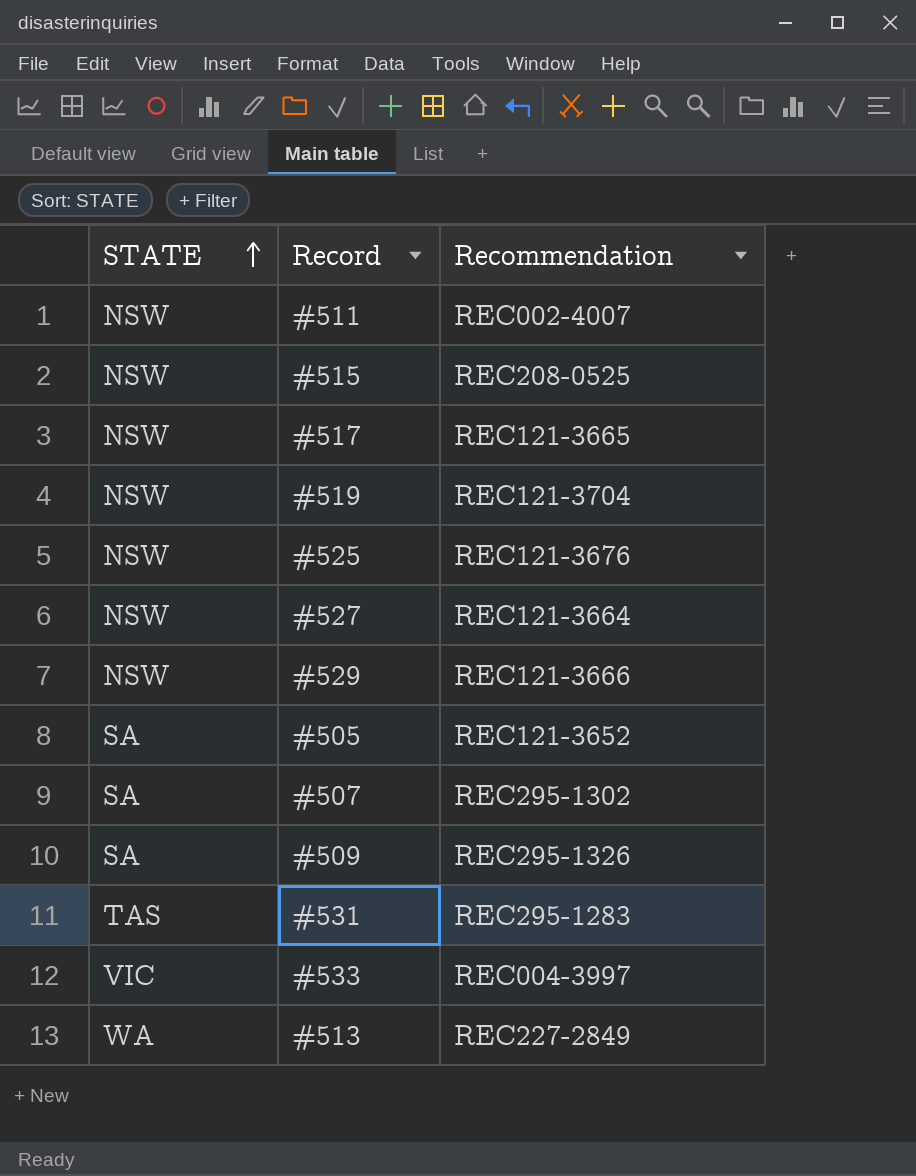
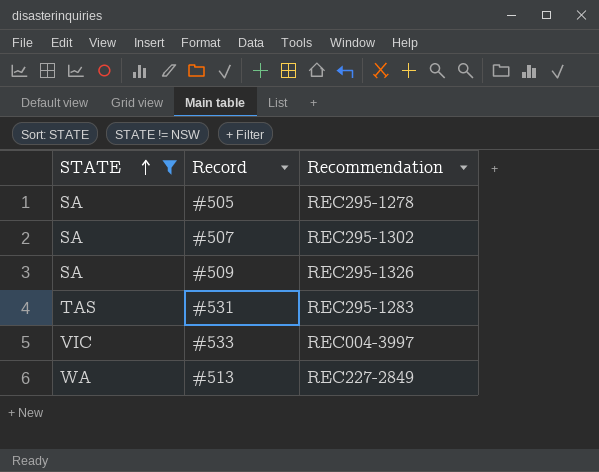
filter: none -> STATE != NSW
#505 | Recommendation: REC121-3652 -> REC295-1278

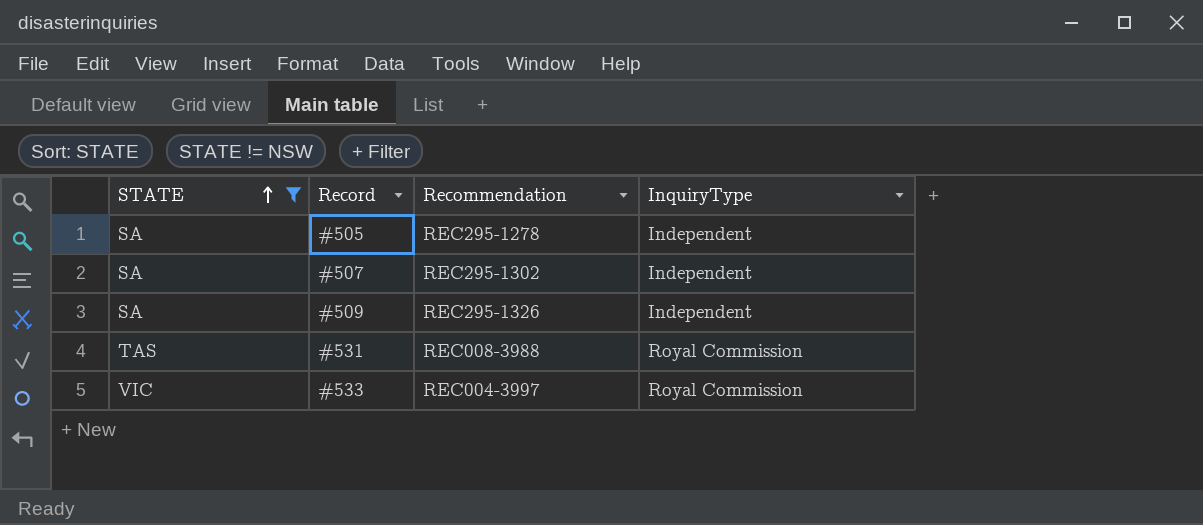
column InquiryType | position: none -> 4
row #513: WA | REC227-2849 -> none
#531 | Recommendation: REC295-1283 -> REC008-3988

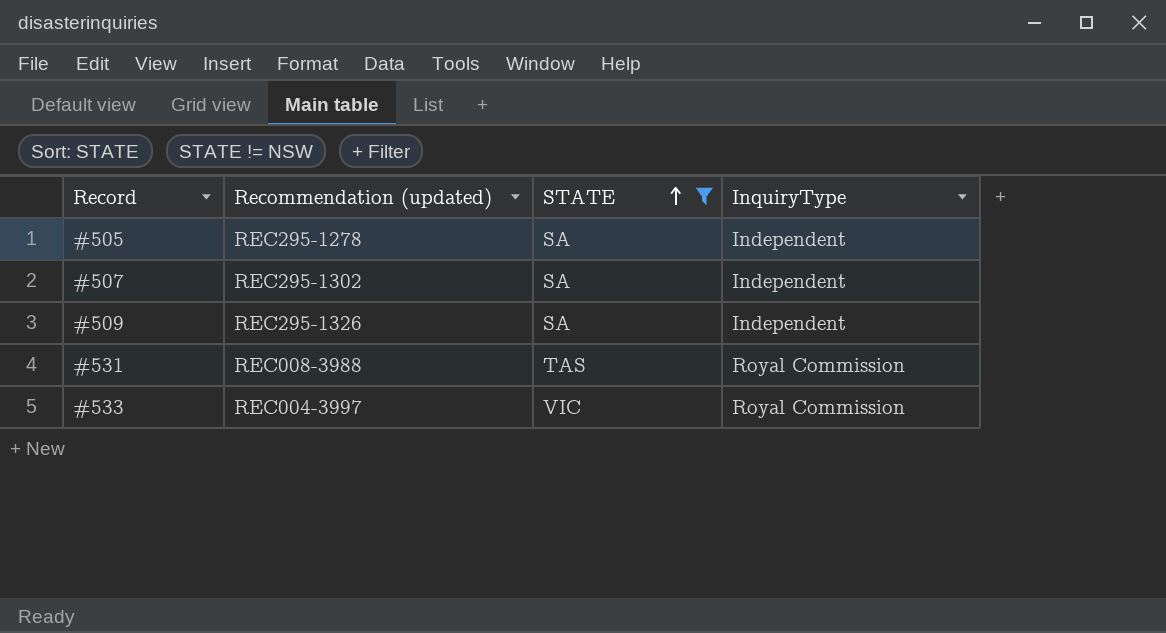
column name: Recommendation -> Recommendation (updated)
column STATE | position: 1 -> 3

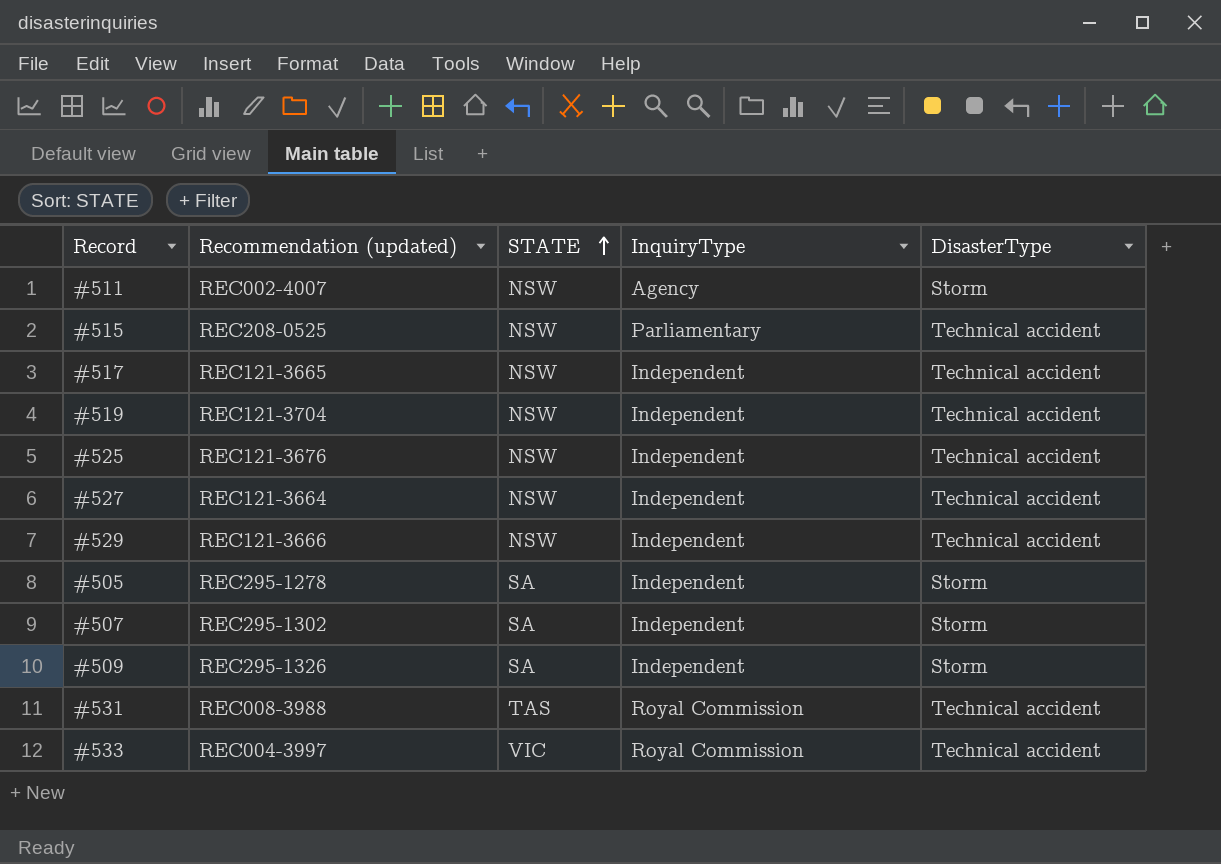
filter: STATE != NSW -> none
column DisasterType | position: none -> 5

